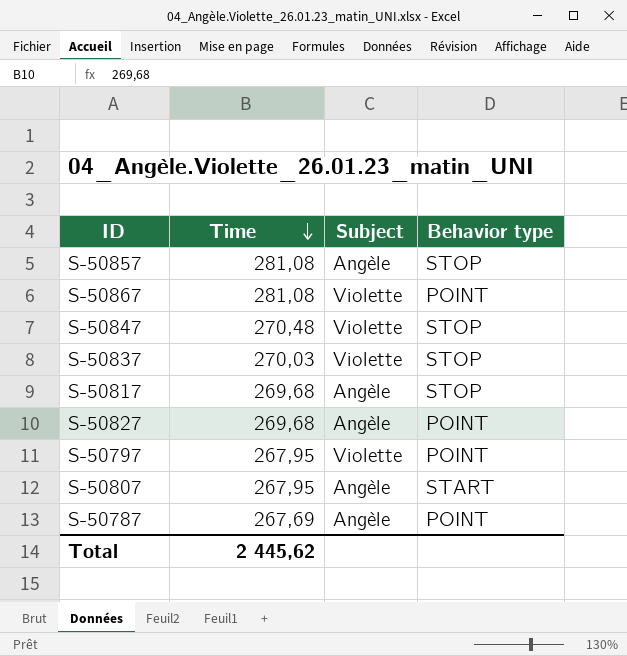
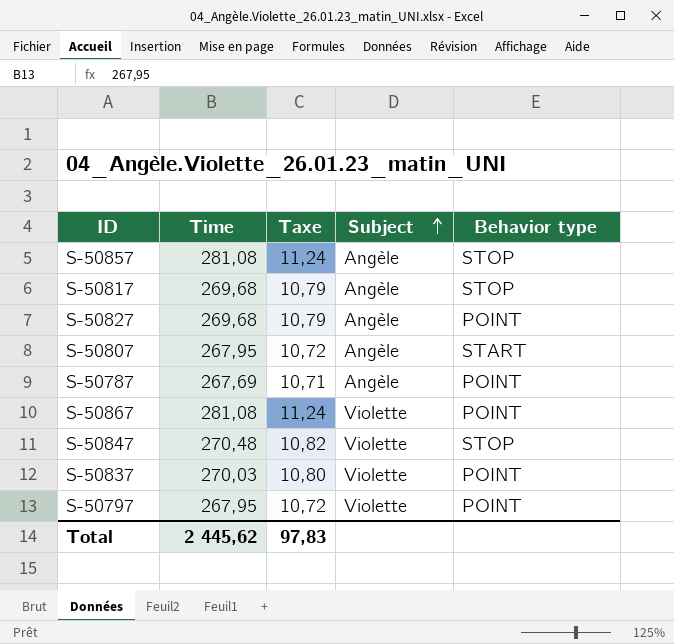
row order: Time descending -> Subject ascending
column Taxe | formula: none -> [Time] * 0,04
S-50837 | Behavior type: STOP -> POINT

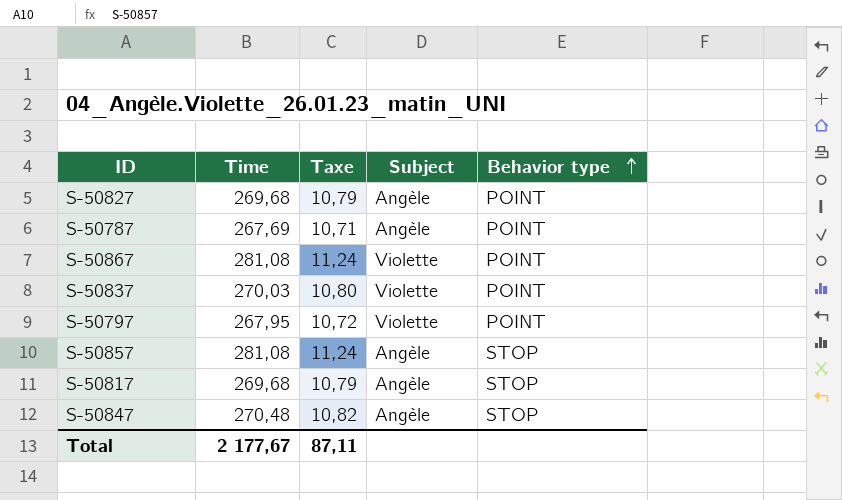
row order: Subject ascending -> Behavior type ascending
row S-50807: 267,95 | 10,72 | Angèle | START -> none
S-50847 | Subject: Violette -> Angèle
Total | Time: 2 445,62 -> 2 177,67
Total | Taxe: 97,83 -> 87,11

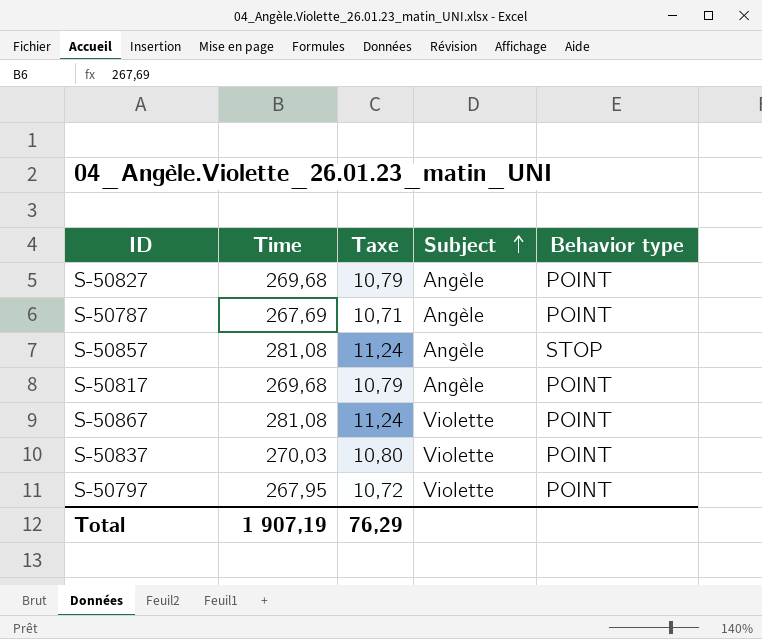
row order: Behavior type ascending -> Subject ascending
row S-50847: 270,48 | 10,82 | Angèle | STOP -> none
S-50817 | Behavior type: STOP -> POINT
Total | Time: 2 177,67 -> 1 907,19
Total | Taxe: 87,11 -> 76,29

